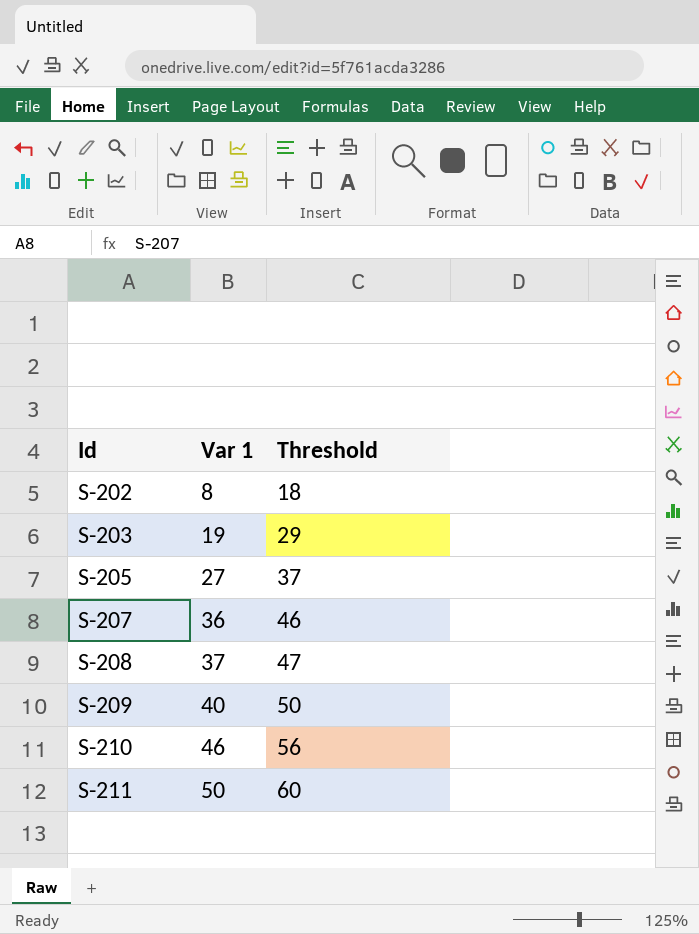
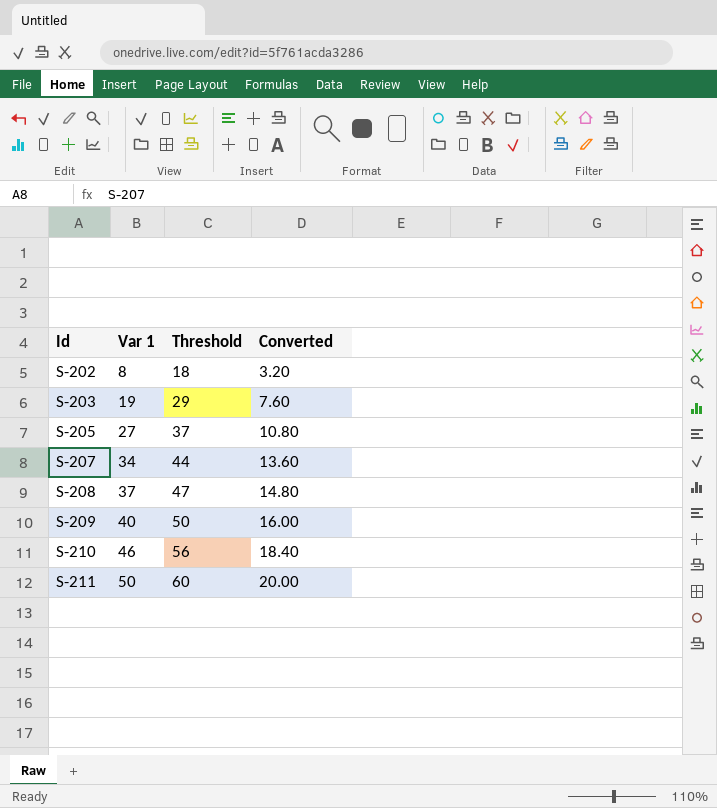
column Converted | formula: none -> [Var 1] * 0.4
S-207 | Var 1: 36 -> 34
S-207 | Threshold: 46 -> 44

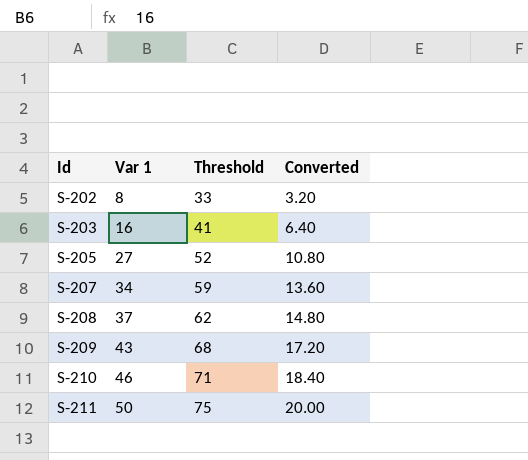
column Threshold | formula: [Var 1] + 10 -> [Var 1] + 25
S-203 | Var 1: 19 -> 16
S-203 | Converted: 7.60 -> 6.40
S-209 | Var 1: 40 -> 43
S-209 | Converted: 16.00 -> 17.20

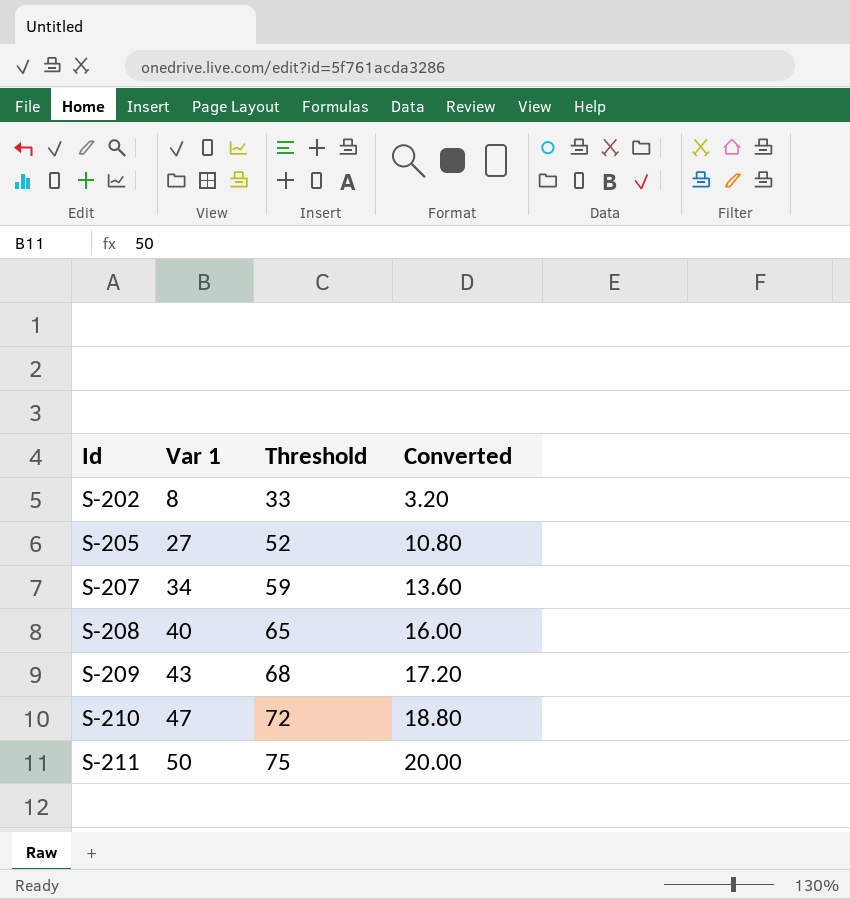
row S-203: 16 | 41 | 6.40 -> none
S-208 | Var 1: 37 -> 40
S-208 | Threshold: 62 -> 65
S-208 | Converted: 14.80 -> 16.00
S-210 | Var 1: 46 -> 47
S-210 | Threshold: 71 -> 72
S-210 | Converted: 18.40 -> 18.80

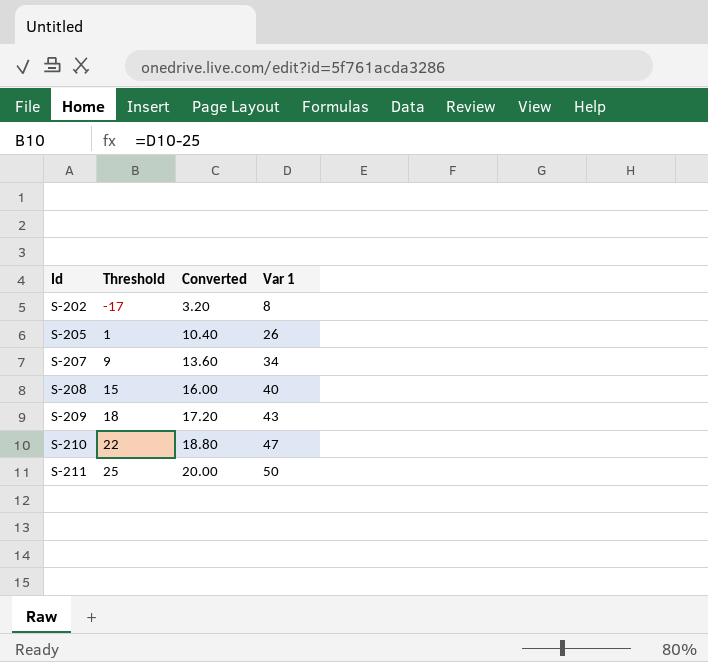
column Threshold | formula: [Var 1] + 25 -> [Var 1] - 25
column Var 1 | position: 2 -> 4
S-205 | Converted: 10.80 -> 10.40
S-205 | Var 1: 27 -> 26

